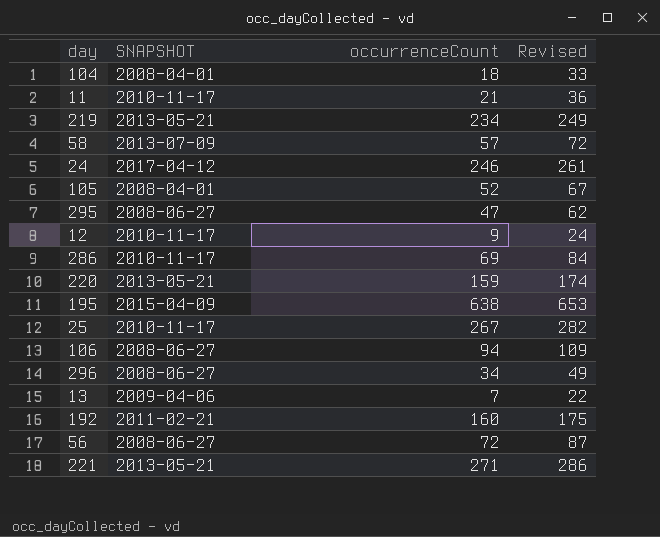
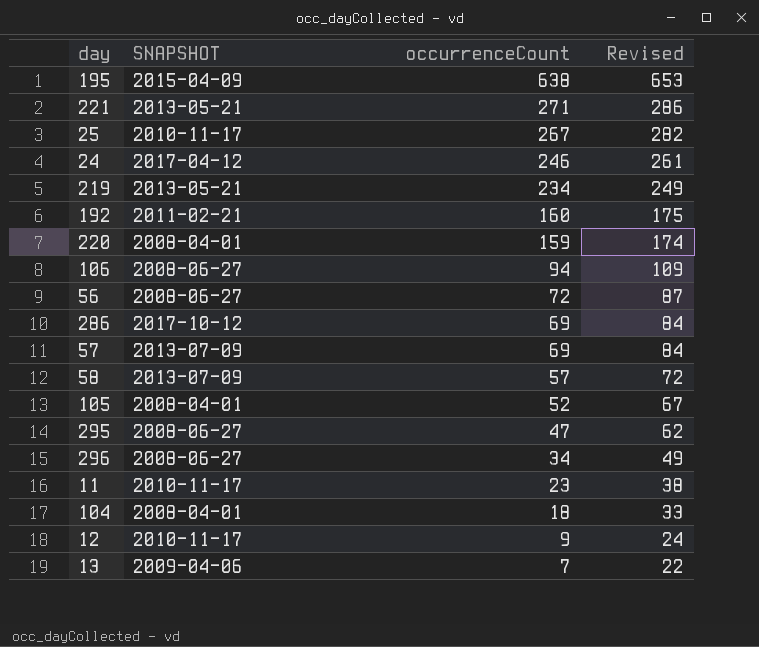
row order: none -> occurrenceCount descending
220 | SNAPSHOT: 2013-05-21 -> 2008-04-01
286 | SNAPSHOT: 2010-11-17 -> 2017-10-12
row 57: none -> 2013-07-09 | 69 | 84
11 | occurrenceCount: 21 -> 23
11 | Revised: 36 -> 38

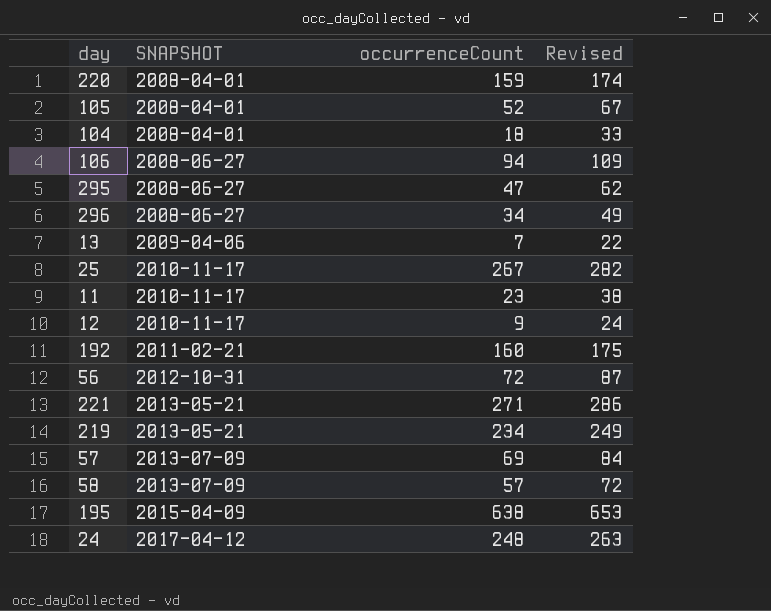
row order: occurrenceCount descending -> SNAPSHOT ascending
row 286: 2017-10-12 | 69 | 84 -> none
56 | SNAPSHOT: 2008-06-27 -> 2012-10-31
24 | occurrenceCount: 246 -> 248
24 | Revised: 261 -> 263

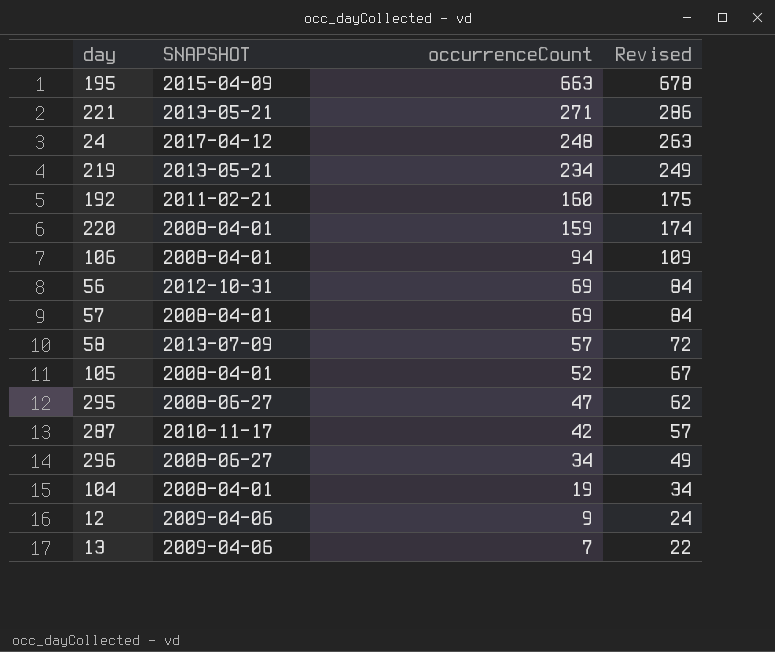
row order: SNAPSHOT ascending -> occurrenceCount descending
row 25: 2010-11-17 | 267 | 282 -> none
row 11: 2010-11-17 | 23 | 38 -> none
195 | occurrenceCount: 638 -> 663
195 | Revised: 653 -> 678
106 | SNAPSHOT: 2008-06-27 -> 2008-04-01
56 | occurrenceCount: 72 -> 69
56 | Revised: 87 -> 84
57 | SNAPSHOT: 2013-07-09 -> 2008-04-01
row 287: none -> 2010-11-17 | 42 | 57
104 | occurrenceCount: 18 -> 19
104 | Revised: 33 -> 34
12 | SNAPSHOT: 2010-11-17 -> 2009-04-06

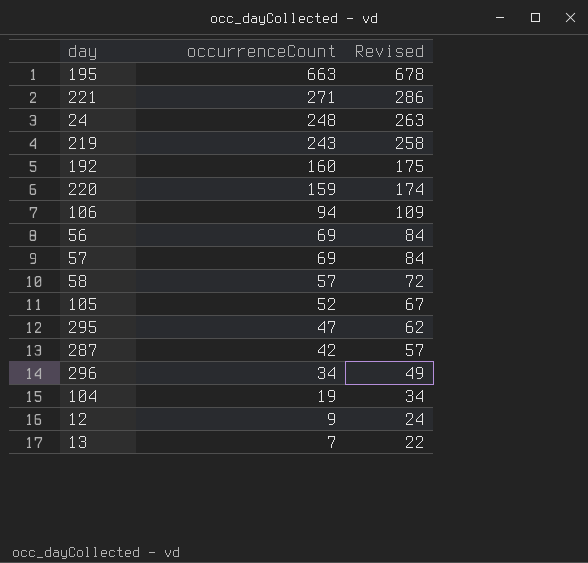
column SNAPSHOT | position: 2 -> none
219 | occurrenceCount: 234 -> 243
219 | Revised: 249 -> 258

